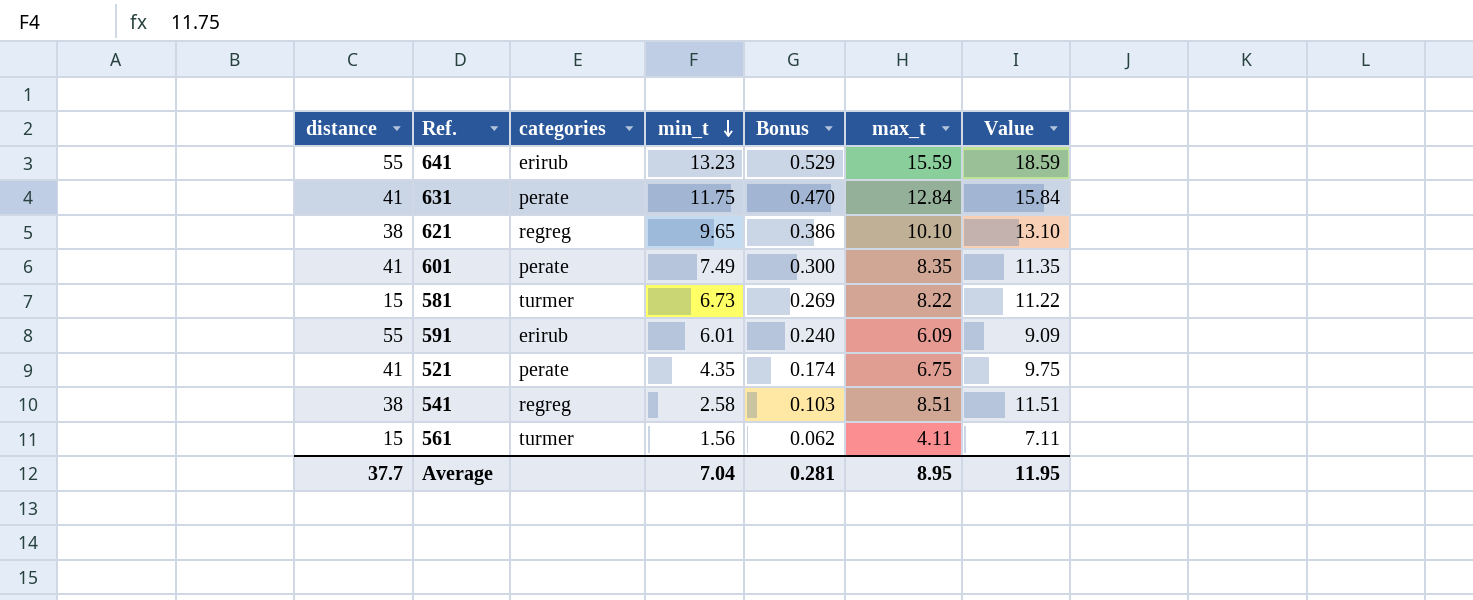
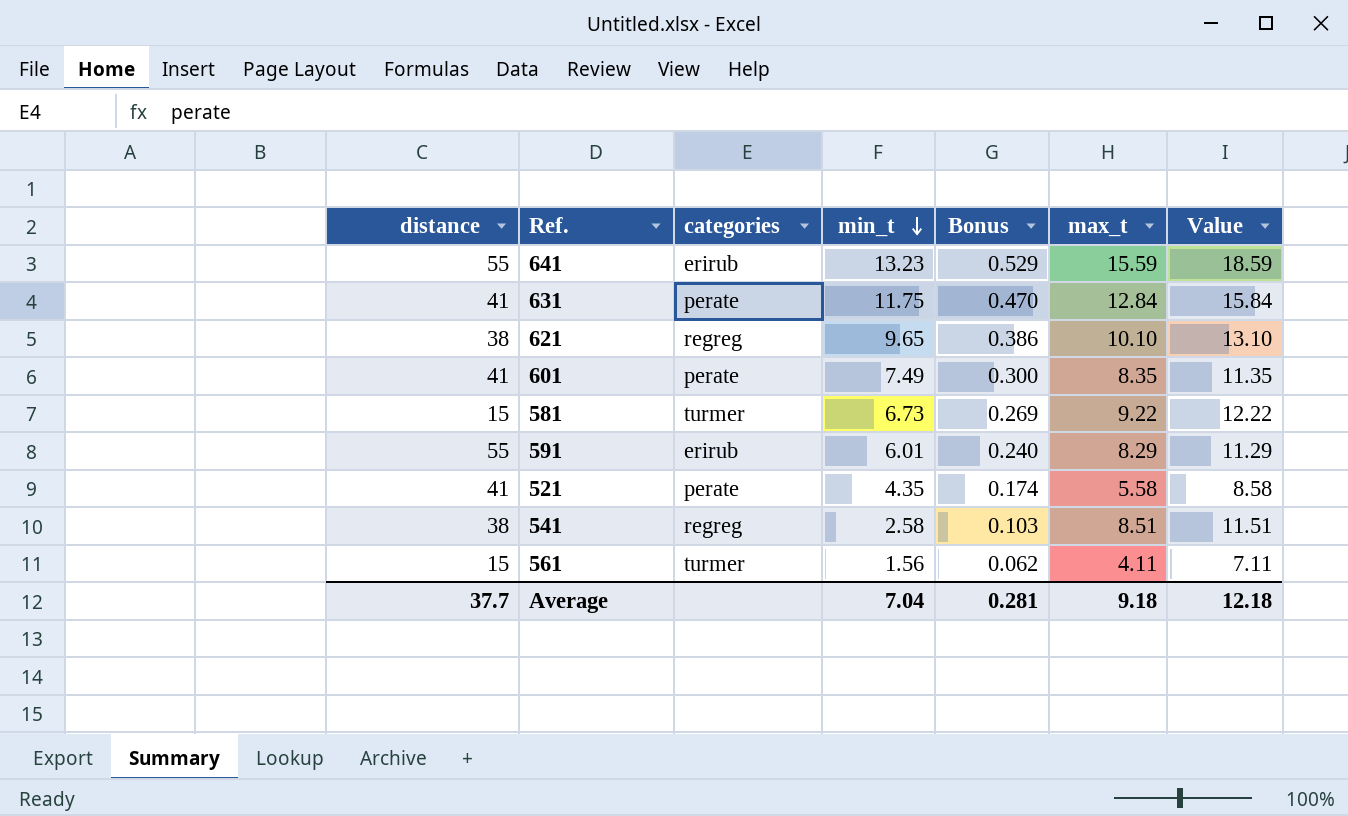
581 | max_t: 8.22 -> 9.22
581 | Value: 11.22 -> 12.22
591 | max_t: 6.09 -> 8.29
591 | Value: 9.09 -> 11.29
521 | max_t: 6.75 -> 5.58
521 | Value: 9.75 -> 8.58
Average | max_t: 8.95 -> 9.18
Average | Value: 11.95 -> 12.18

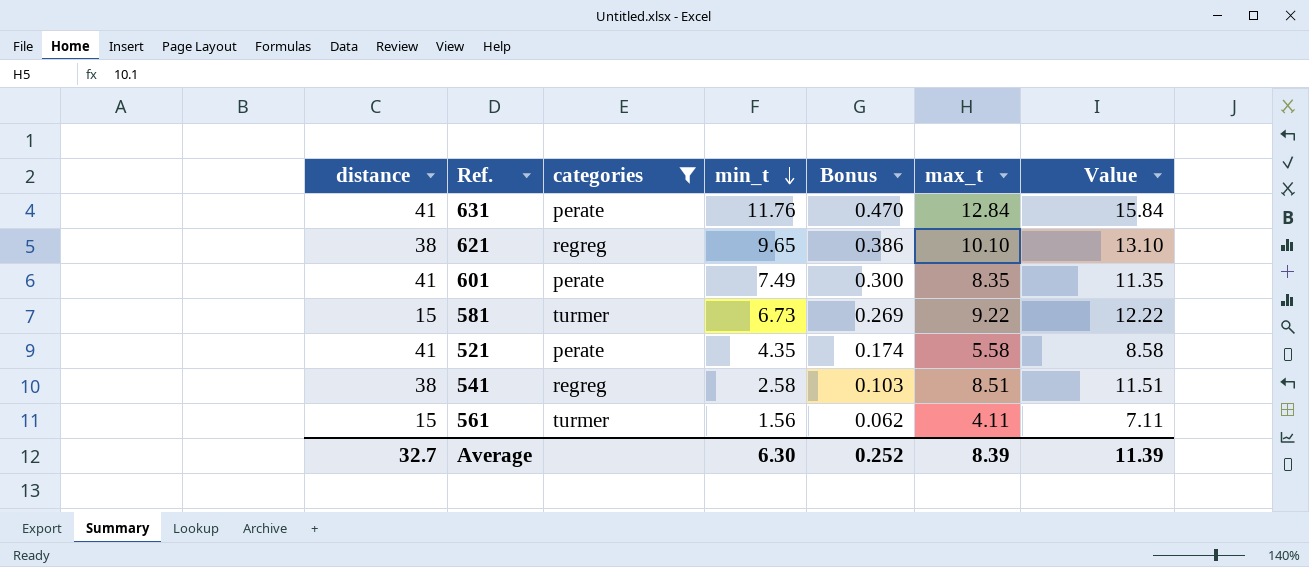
filter: none -> categories != erirub
631 | min_t: 11.75 -> 11.76
Average | distance: 37.7 -> 32.7
Average | min_t: 7.04 -> 6.30
Average | Bonus: 0.281 -> 0.252
Average | max_t: 9.18 -> 8.39
Average | Value: 12.18 -> 11.39

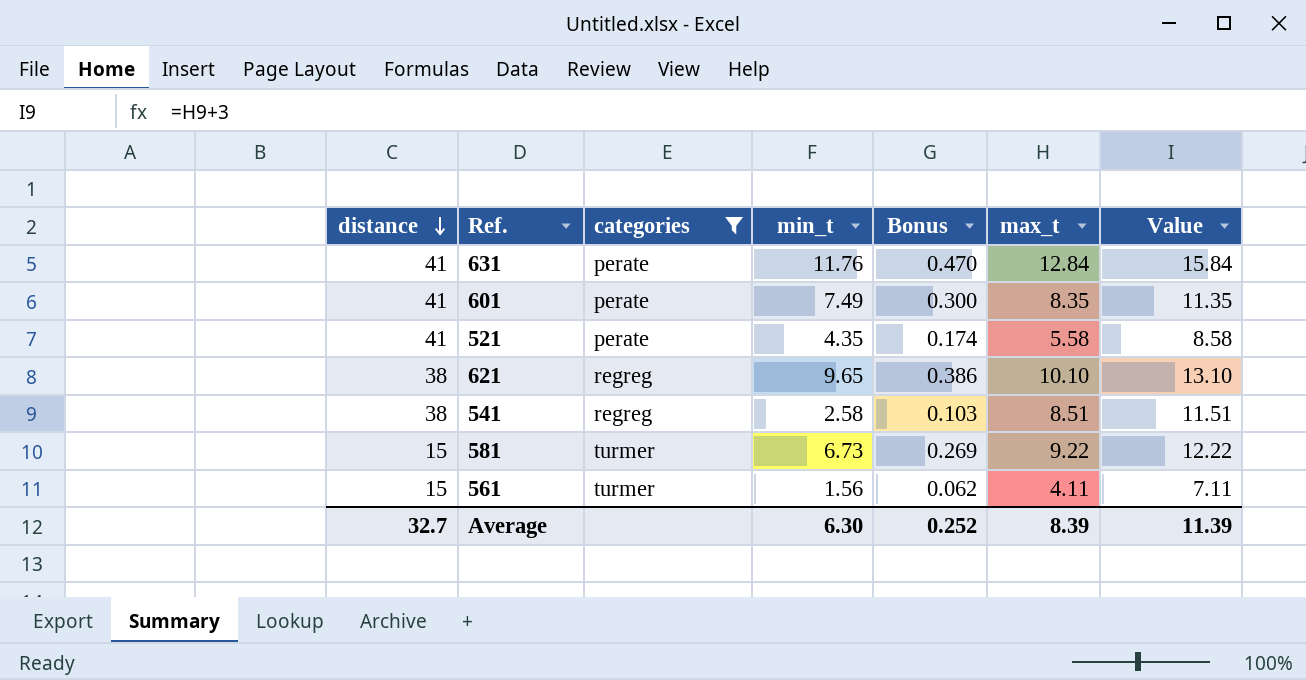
row order: min_t descending -> distance descending

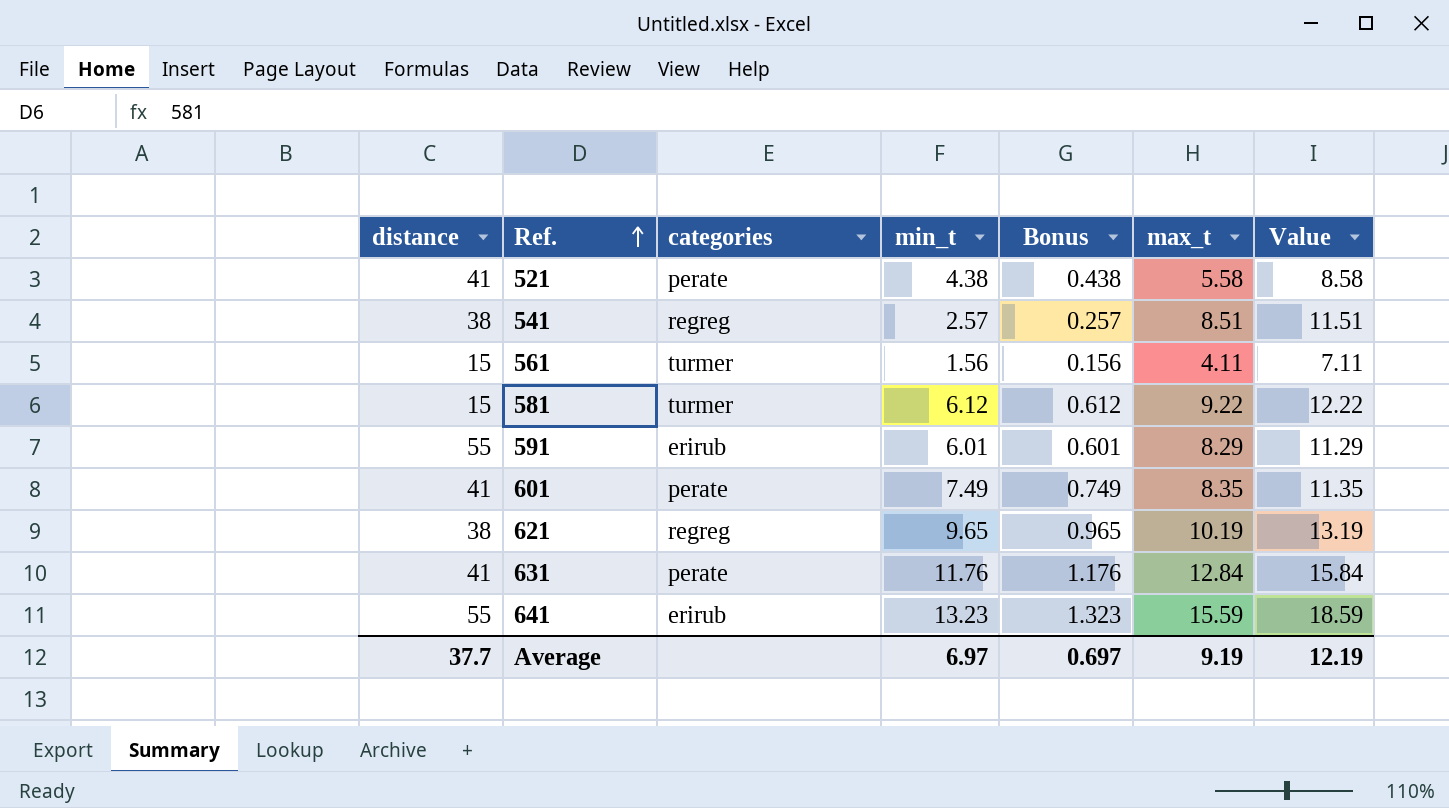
filter: categories != erirub -> none
row order: distance descending -> Ref. ascending
column Bonus | formula: [min_t] * 0.04 -> [min_t] * 0.1
521 | min_t: 4.35 -> 4.38
541 | min_t: 2.58 -> 2.57
581 | min_t: 6.73 -> 6.12
621 | max_t: 10.10 -> 10.19
621 | Value: 13.10 -> 13.19
Average | distance: 32.7 -> 37.7
Average | min_t: 6.30 -> 6.97
Average | Bonus: 0.252 -> 0.697
Average | max_t: 8.39 -> 9.19
Average | Value: 11.39 -> 12.19

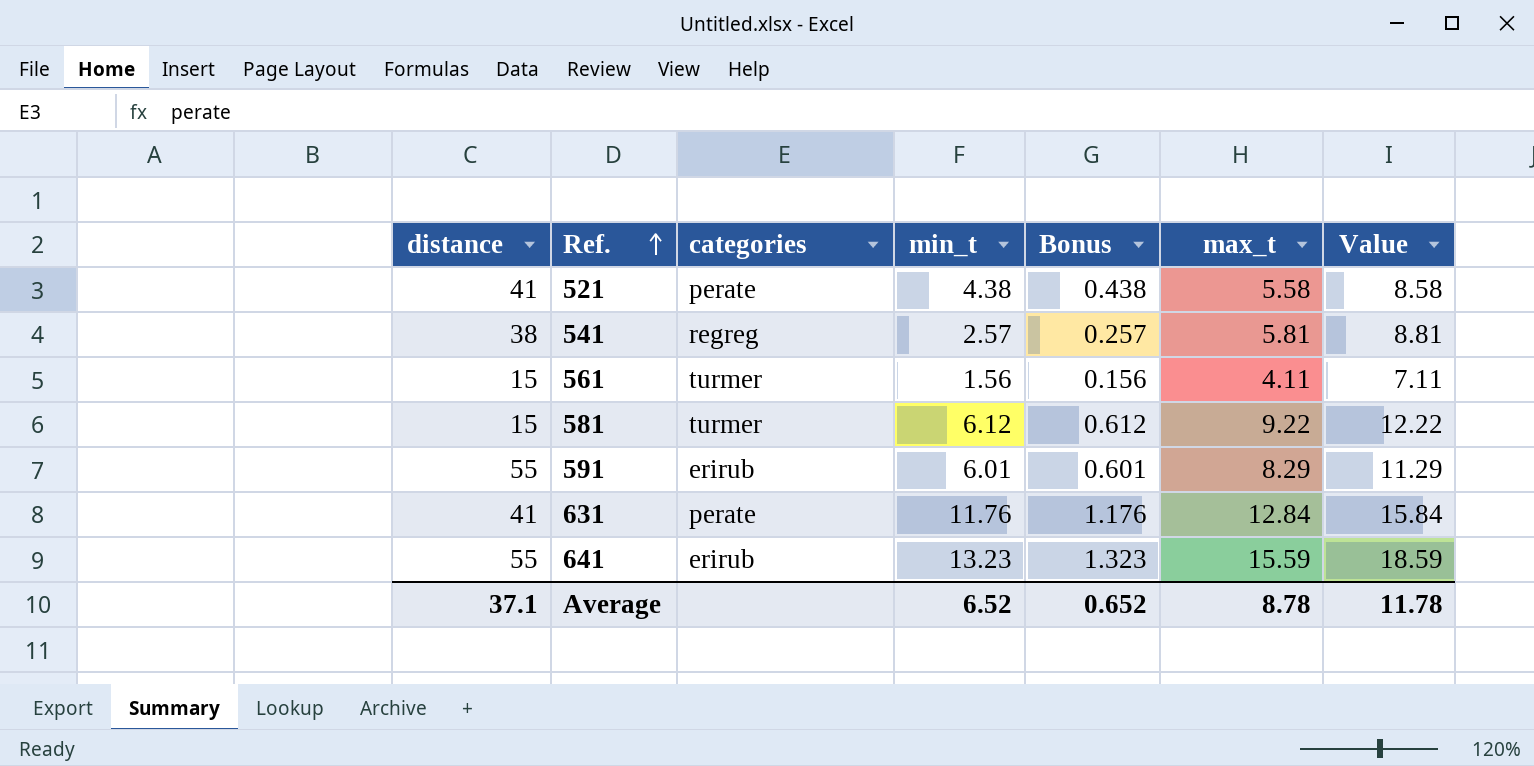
row 601: 41 | perate | 7.49 | 0.749 | 8.35 | 11.35 -> none
row 621: 38 | regreg | 9.65 | 0.965 | 10.19 | 13.19 -> none
541 | max_t: 8.51 -> 5.81
541 | Value: 11.51 -> 8.81
Average | distance: 37.7 -> 37.1
Average | min_t: 6.97 -> 6.52
Average | Bonus: 0.697 -> 0.652
Average | max_t: 9.19 -> 8.78
Average | Value: 12.19 -> 11.78

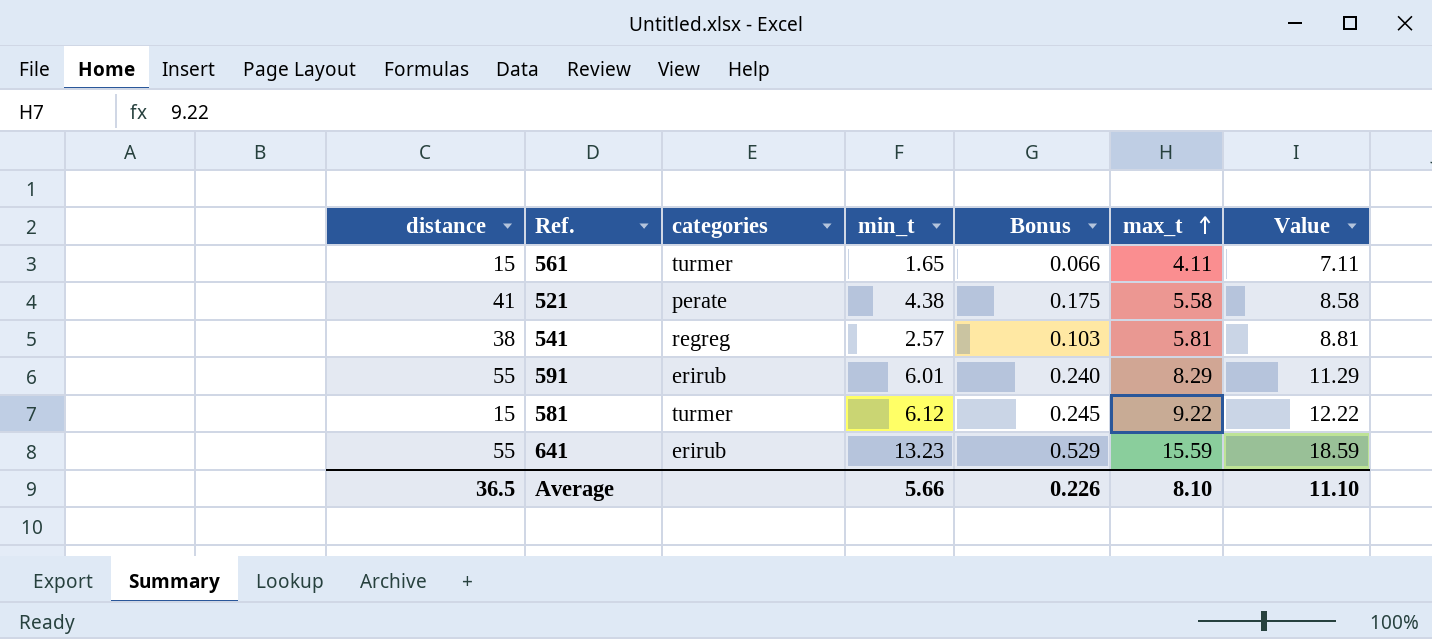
row order: Ref. ascending -> max_t ascending
column Bonus | formula: [min_t] * 0.1 -> [min_t] * 0.04
row 631: 41 | perate | 11.76 | 1.176 | 12.84 | 15.84 -> none
561 | min_t: 1.56 -> 1.65
Average | distance: 37.1 -> 36.5
Average | min_t: 6.52 -> 5.66
Average | Bonus: 0.652 -> 0.226
Average | max_t: 8.78 -> 8.10
Average | Value: 11.78 -> 11.10

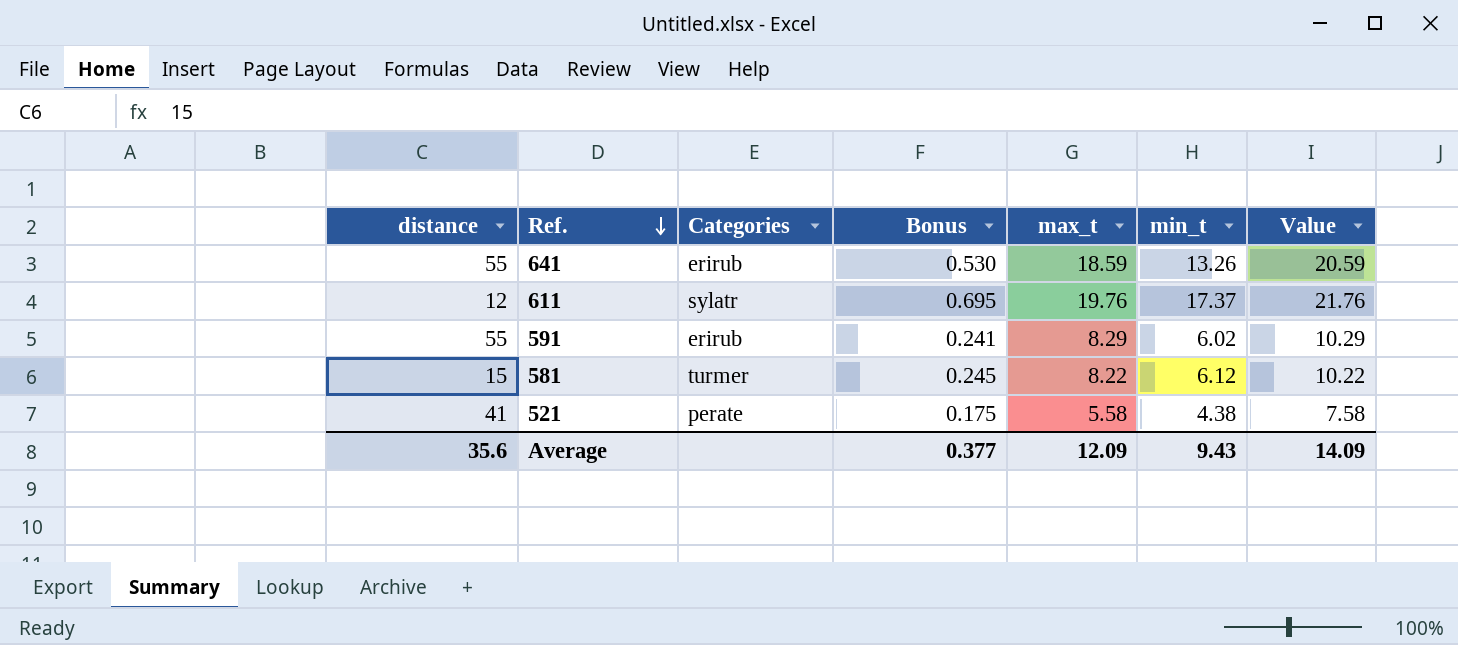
row order: max_t ascending -> Ref. descending
column name: categories -> Categories
column min_t | position: 4 -> 6
column Value | formula: [max_t] + 3 -> [max_t] + 2
row 561: 15 | turmer | 1.65 | 0.066 | 4.11 | 7.11 -> none
row 541: 38 | regreg | 2.57 | 0.103 | 5.81 | 8.81 -> none
641 | Bonus: 0.529 -> 0.530
641 | max_t: 15.59 -> 18.59
641 | min_t: 13.23 -> 13.26
row 611: none -> 12 | sylatr | 0.695 | 19.76 | 17.37 | 21.76
591 | Bonus: 0.240 -> 0.241
591 | min_t: 6.01 -> 6.02
581 | max_t: 9.22 -> 8.22
Average | distance: 36.5 -> 35.6
Average | Bonus: 0.226 -> 0.377
Average | max_t: 8.10 -> 12.09
Average | min_t: 5.66 -> 9.43
Average | Value: 11.10 -> 14.09

